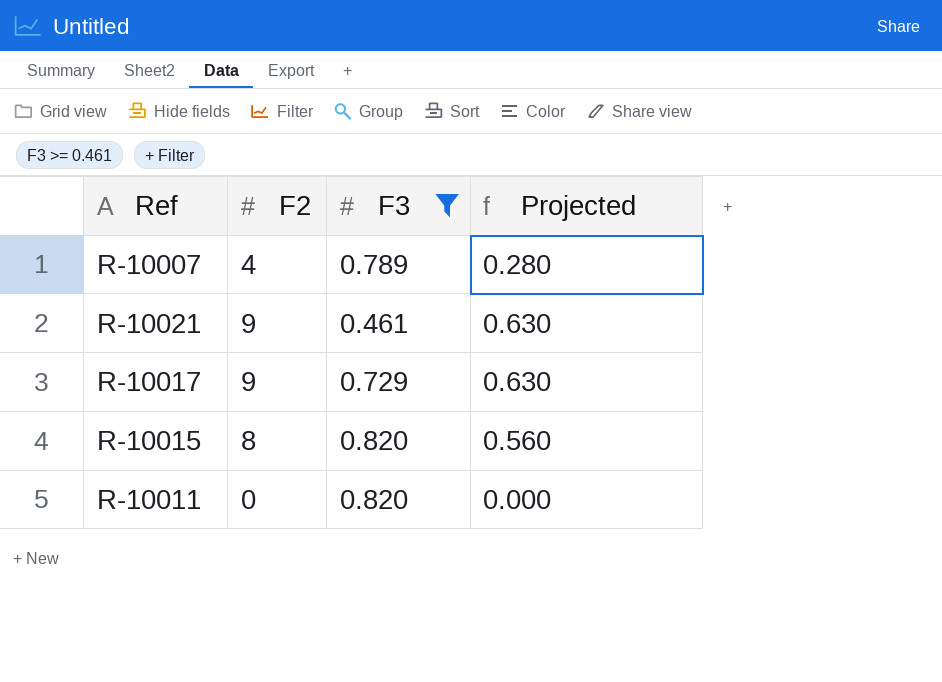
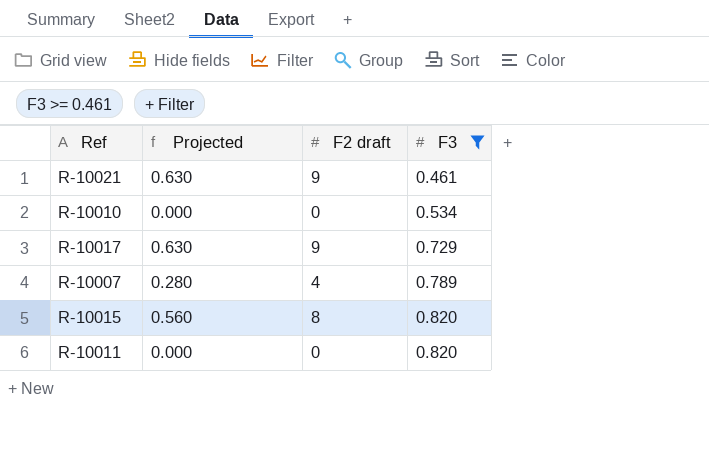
row order: none -> F3 ascending
column Projected | position: 4 -> 2
column name: F2 -> F2 draft
row R-10010: none -> 0.000 | 0 | 0.534

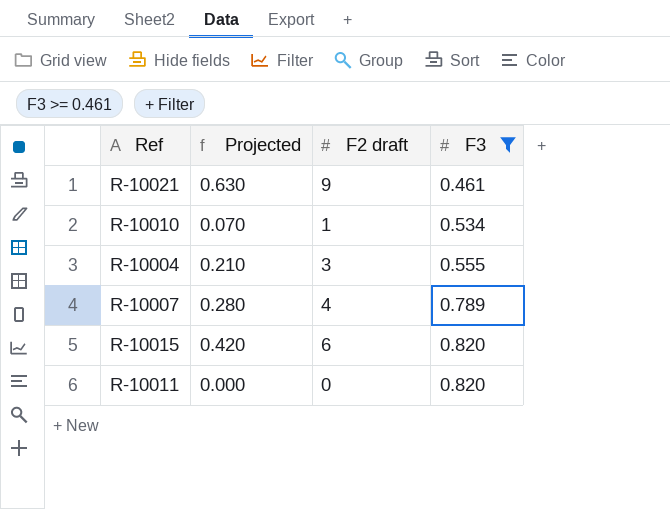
row R-10017: 0.630 | 9 | 0.729 -> none
R-10010 | Projected: 0.000 -> 0.070
R-10010 | F2 draft: 0 -> 1
row R-10004: none -> 0.210 | 3 | 0.555
R-10015 | Projected: 0.560 -> 0.420
R-10015 | F2 draft: 8 -> 6

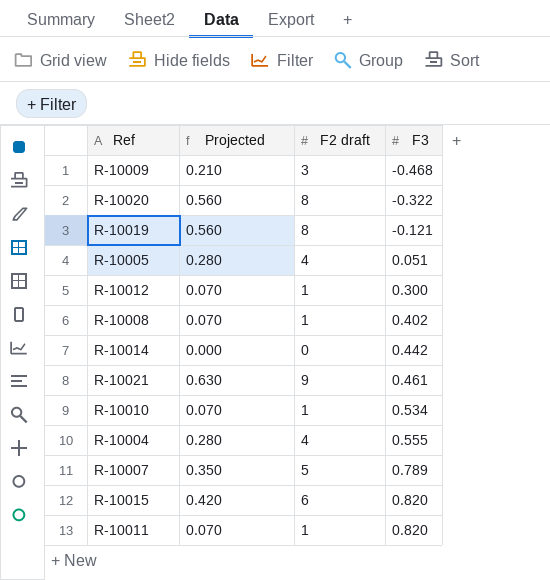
filter: F3 >= 0.461 -> none
R-10004 | Projected: 0.210 -> 0.280
R-10004 | F2 draft: 3 -> 4
R-10007 | Projected: 0.280 -> 0.350
R-10007 | F2 draft: 4 -> 5
R-10011 | Projected: 0.000 -> 0.070
R-10011 | F2 draft: 0 -> 1

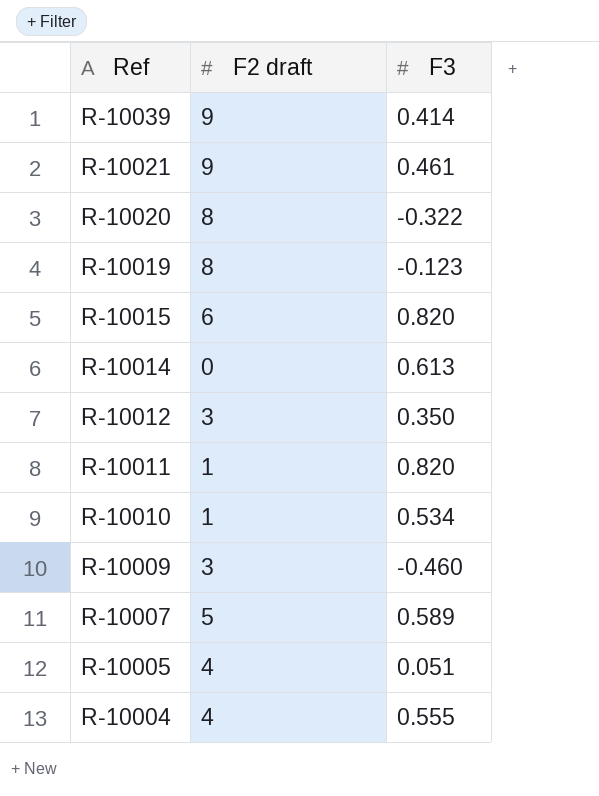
row order: F3 ascending -> Ref descending
column Projected | formula: [F2 draft] * 0.07 -> none
row R-10008: 0.070 | 1 | 0.402 -> none
row R-10039: none -> 9 | 0.414
R-10019 | F3: -0.121 -> -0.123
R-10014 | F3: 0.442 -> 0.613
R-10012 | F2 draft: 1 -> 3
R-10012 | F3: 0.300 -> 0.350
R-10009 | F3: -0.468 -> -0.460
R-10007 | F3: 0.789 -> 0.589

